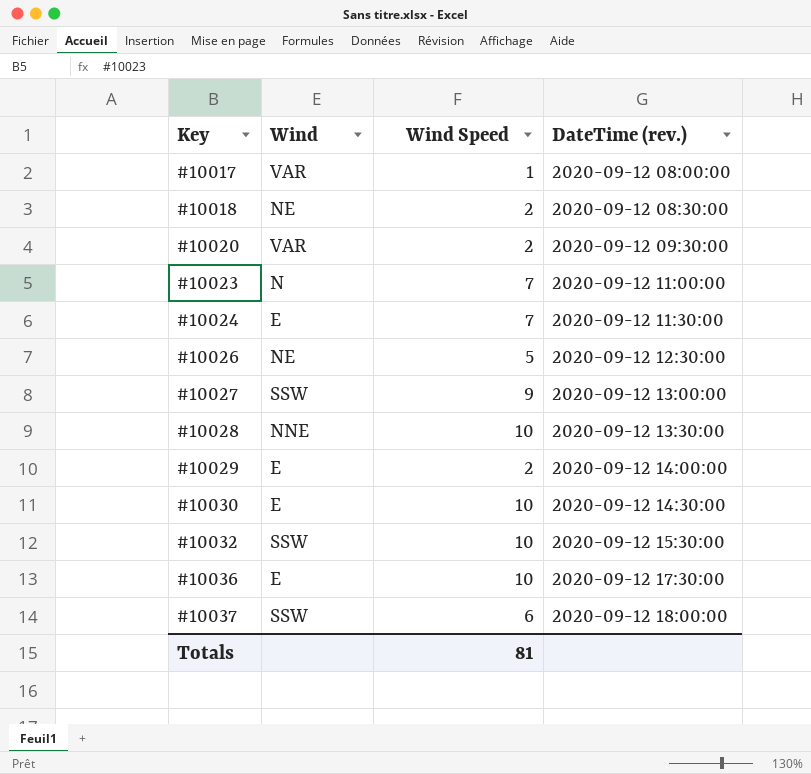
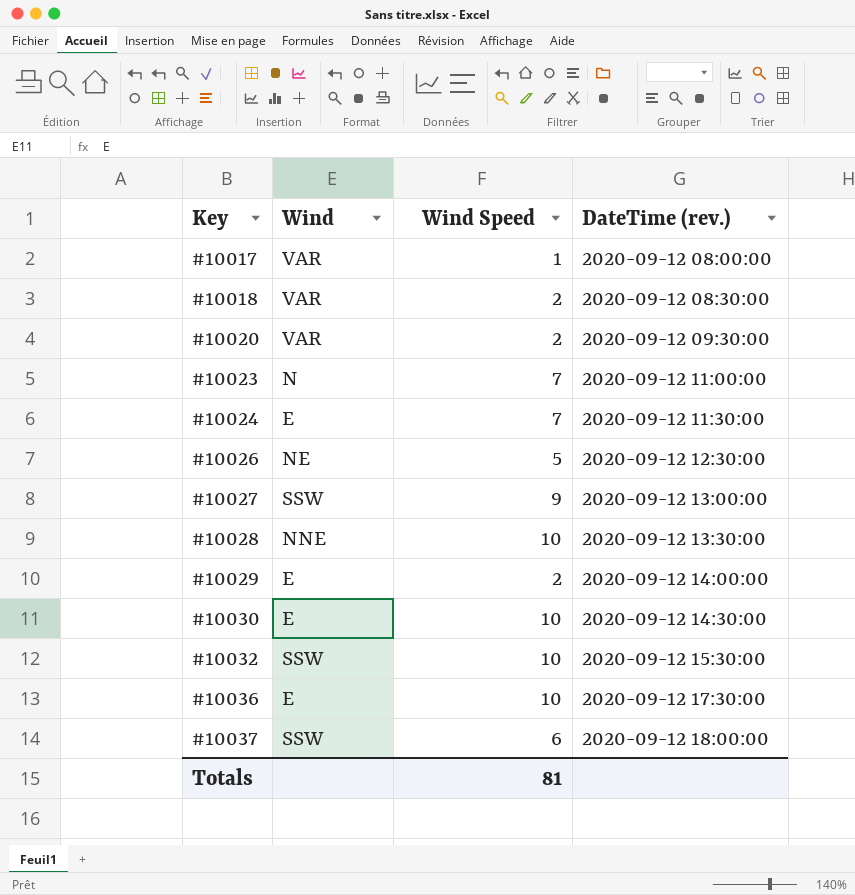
#10018 | Wind: NE -> VAR

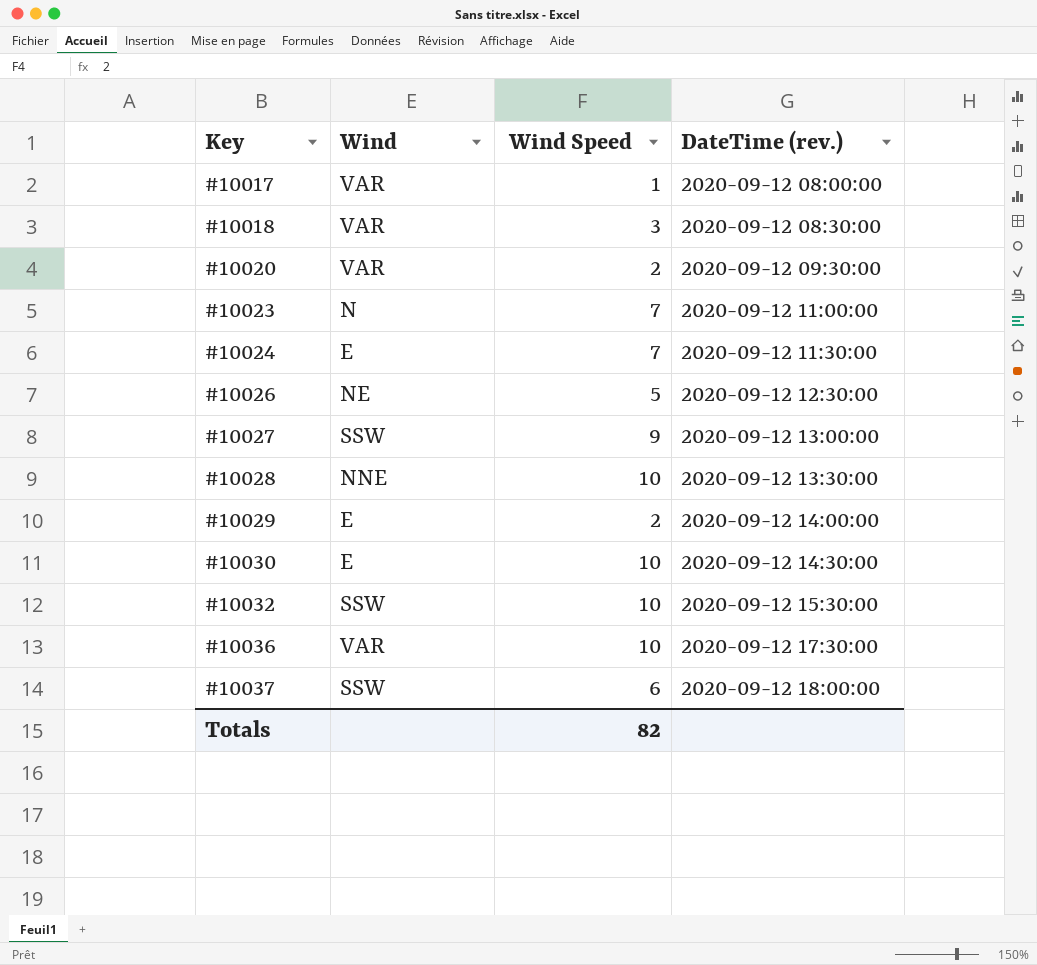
#10018 | Wind Speed: 2 -> 3
#10036 | Wind: E -> VAR
Totals | Wind Speed: 81 -> 82

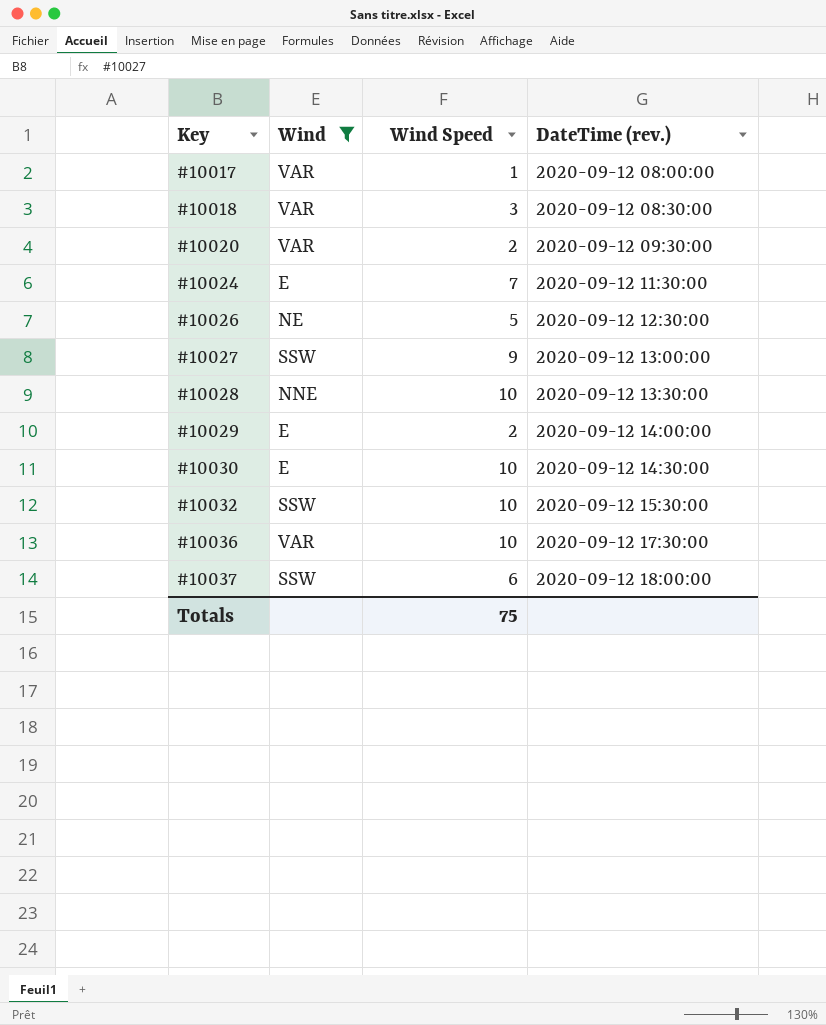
filter: none -> Wind != N
Totals | Wind Speed: 82 -> 75

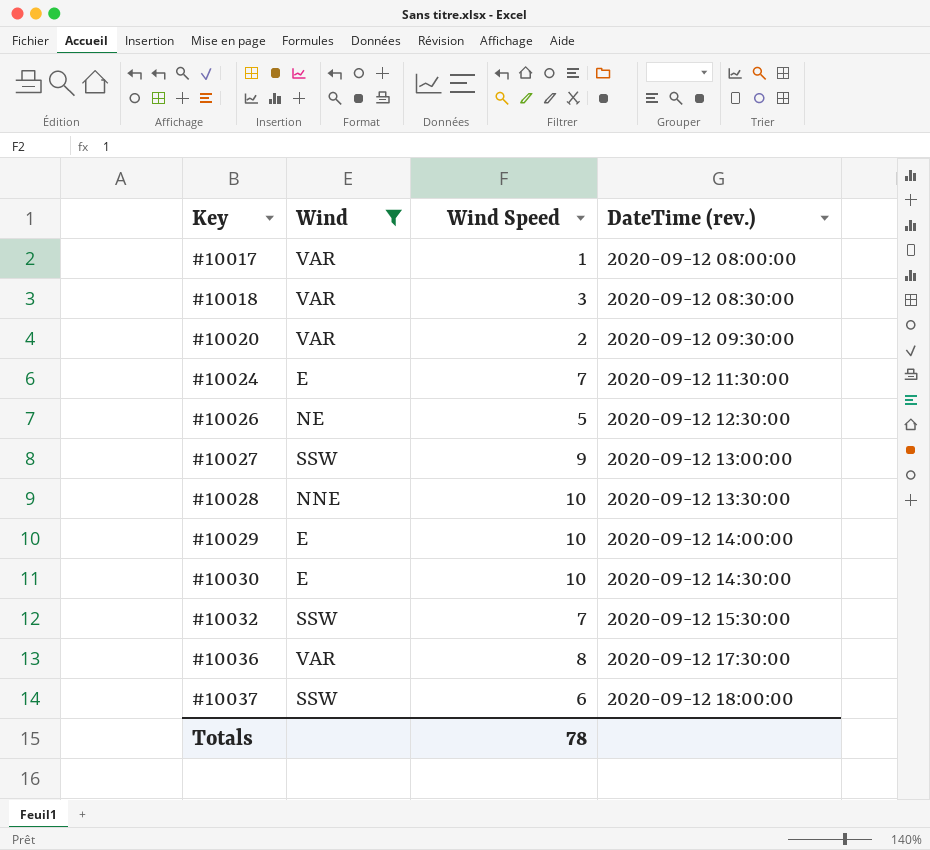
#10029 | Wind Speed: 2 -> 10
#10032 | Wind Speed: 10 -> 7
#10036 | Wind Speed: 10 -> 8
Totals | Wind Speed: 75 -> 78

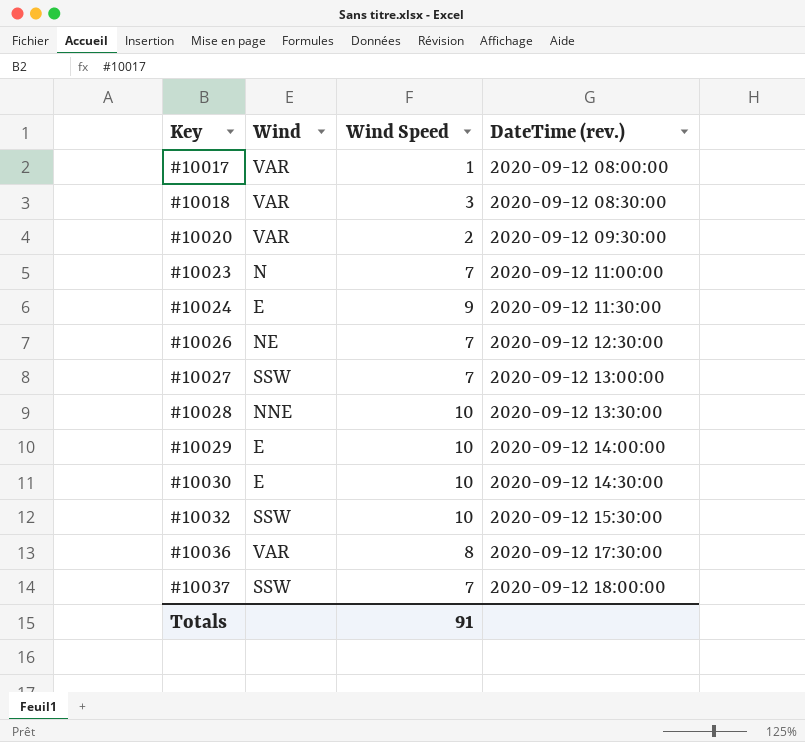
filter: Wind != N -> none
#10024 | Wind Speed: 7 -> 9
#10026 | Wind Speed: 5 -> 7
#10027 | Wind Speed: 9 -> 7
#10032 | Wind Speed: 7 -> 10
#10037 | Wind Speed: 6 -> 7
Totals | Wind Speed: 78 -> 91

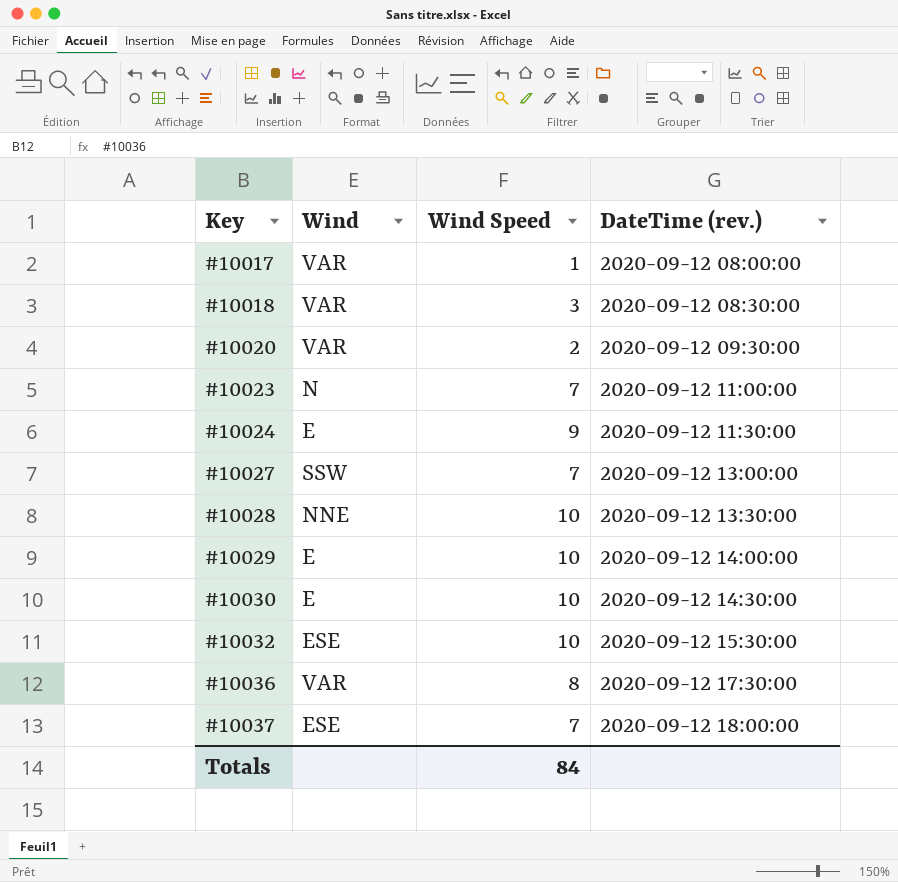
row #10026: NE | 7 | 2020-09-12 12:30:00 -> none
#10032 | Wind: SSW -> ESE
#10037 | Wind: SSW -> ESE
Totals | Wind Speed: 91 -> 84

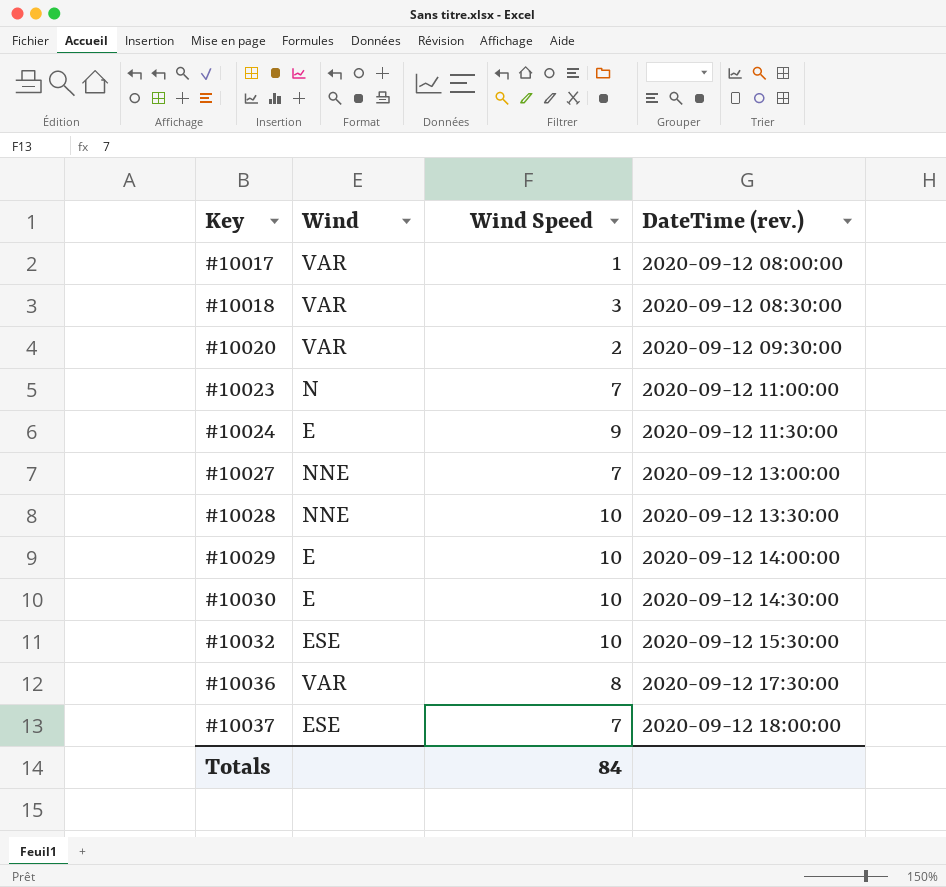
#10027 | Wind: SSW -> NNE

